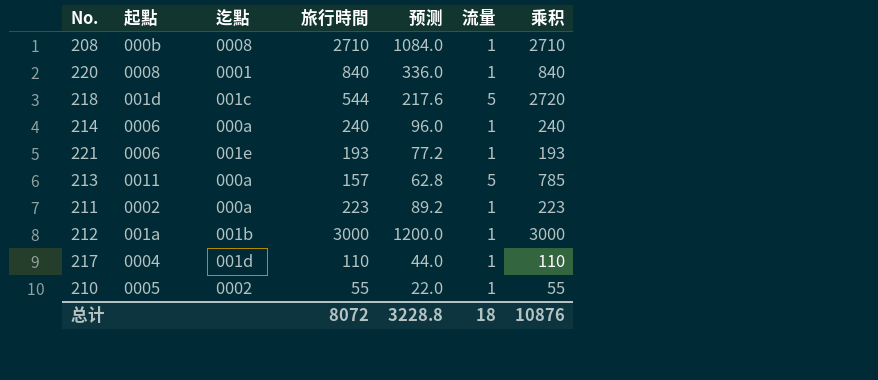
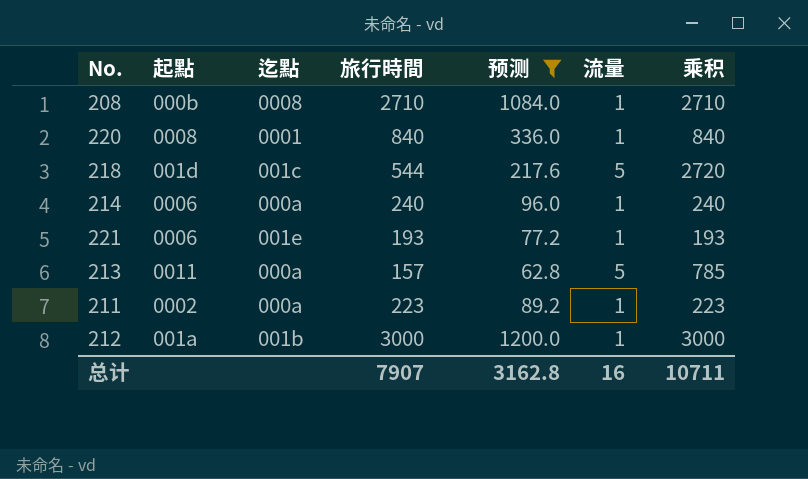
filter: none -> 预测 >= 62.8
总计 | 旅行時間: 8072 -> 7907
总计 | 预测: 3228.8 -> 3162.8
总计 | 流量: 18 -> 16
总计 | 乘积: 10876 -> 10711

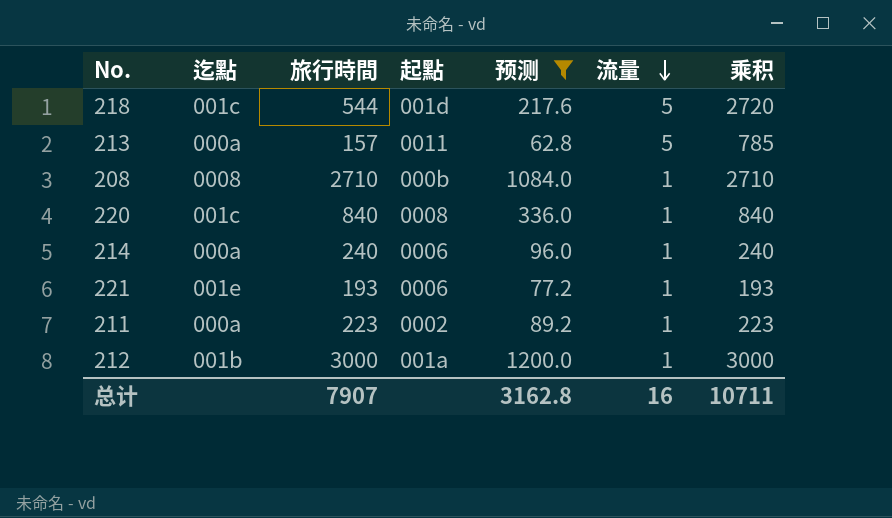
row order: none -> 流量 descending
column 起點 | position: 2 -> 4
220 | 迄點: 0001 -> 001c

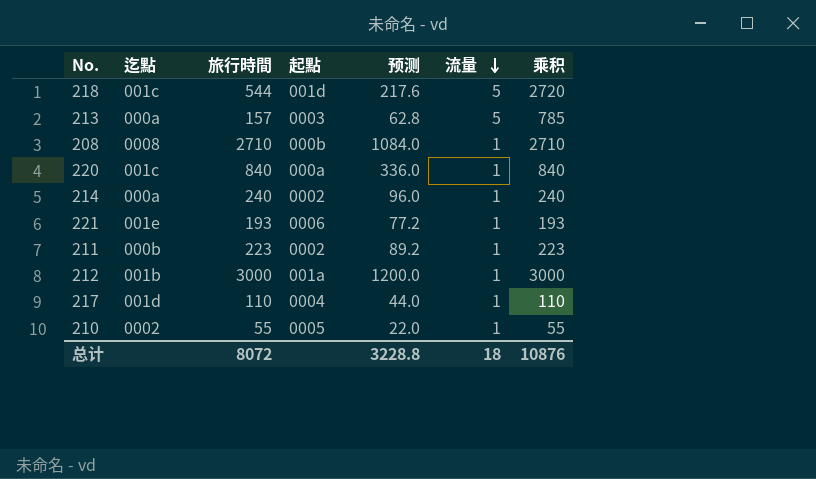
filter: 预测 >= 62.8 -> none
213 | 起點: 0011 -> 0003
220 | 起點: 0008 -> 000a
214 | 起點: 0006 -> 0002
211 | 迄點: 000a -> 000b
总计 | 旅行時間: 7907 -> 8072
总计 | 预测: 3162.8 -> 3228.8
总计 | 流量: 16 -> 18
总计 | 乘积: 10711 -> 10876

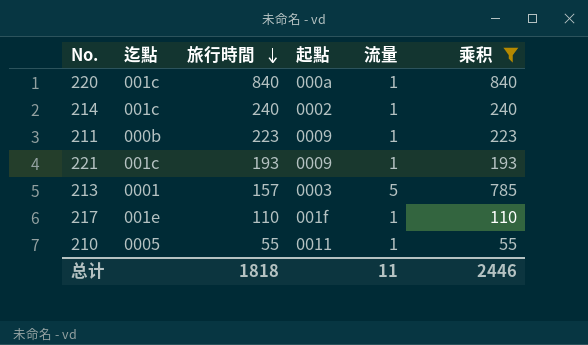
filter: none -> 乘积 <= 840
row order: 流量 descending -> 旅行時間 descending
column 预测 | formula: [旅行時間] * 0.4 -> none
214 | 迄點: 000a -> 001c
211 | 起點: 0002 -> 0009
221 | 迄點: 001e -> 001c
221 | 起點: 0006 -> 0009
213 | 迄點: 000a -> 0001
217 | 迄點: 001d -> 001e
217 | 起點: 0004 -> 001f
210 | 迄點: 0002 -> 0005
210 | 起點: 0005 -> 0011
总计 | 旅行時間: 8072 -> 1818
总计 | 流量: 18 -> 11
总计 | 乘积: 10876 -> 2446

